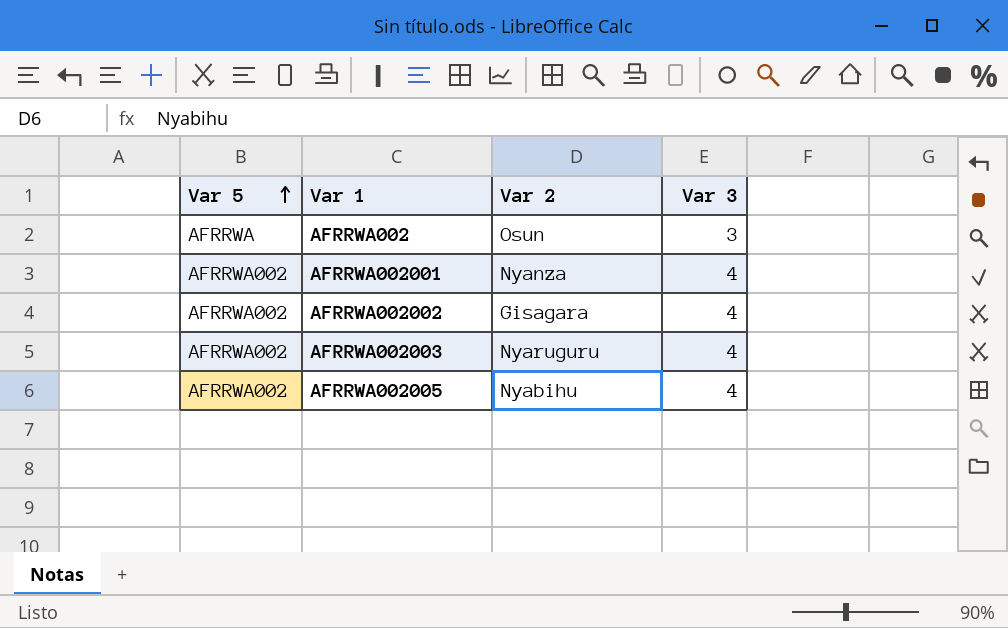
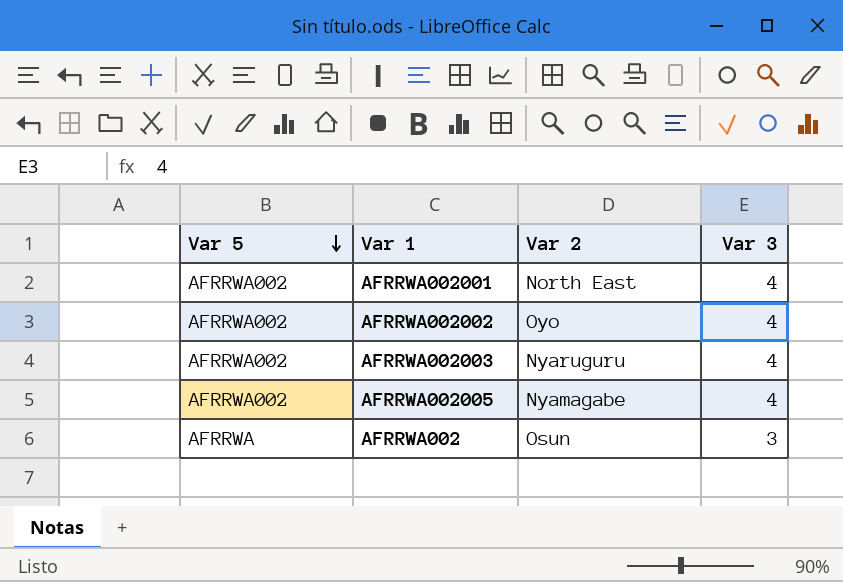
row order: Var 5 ascending -> Var 5 descending
AFRRWA002001 | Var 2: Nyanza -> North East
AFRRWA002002 | Var 2: Gisagara -> Oyo
AFRRWA002005 | Var 2: Nyabihu -> Nyamagabe

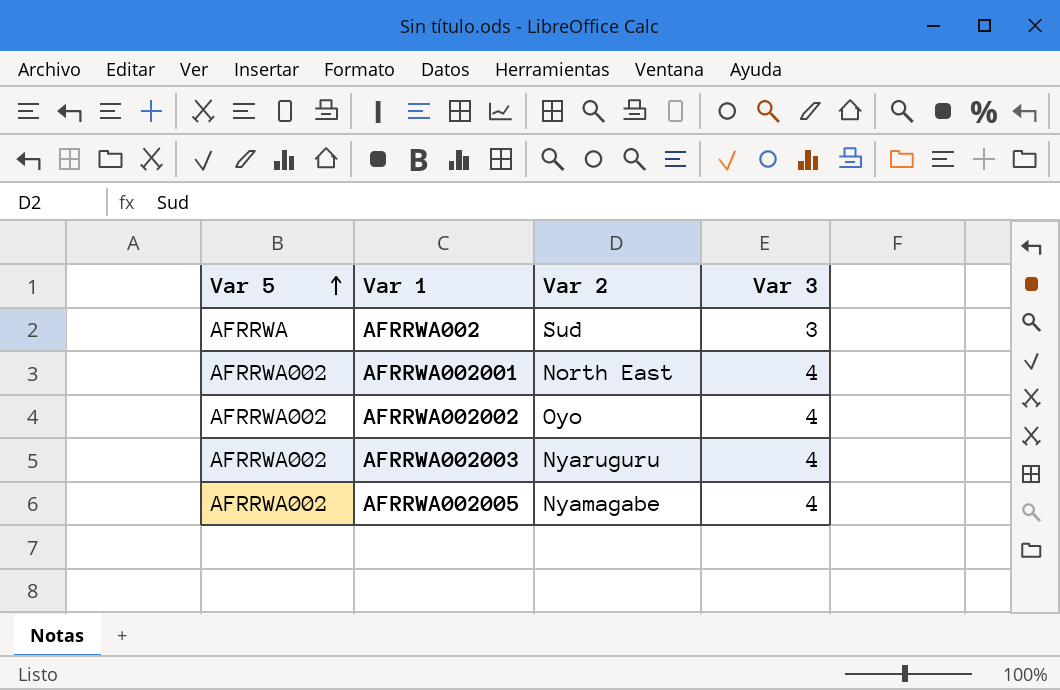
row order: Var 5 descending -> Var 5 ascending
AFRRWA002 | Var 2: Osun -> Sud

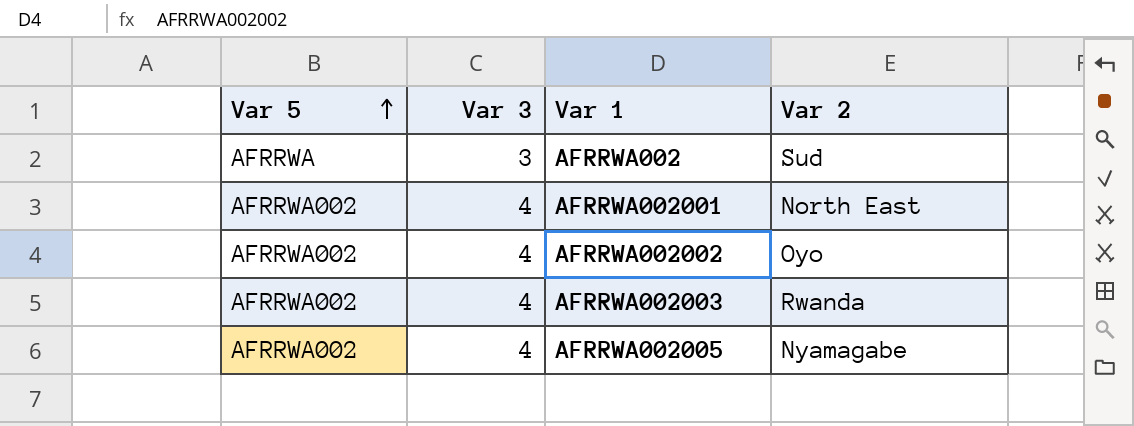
column Var 3 | position: 4 -> 2
AFRRWA002003 | Var 2: Nyaruguru -> Rwanda

